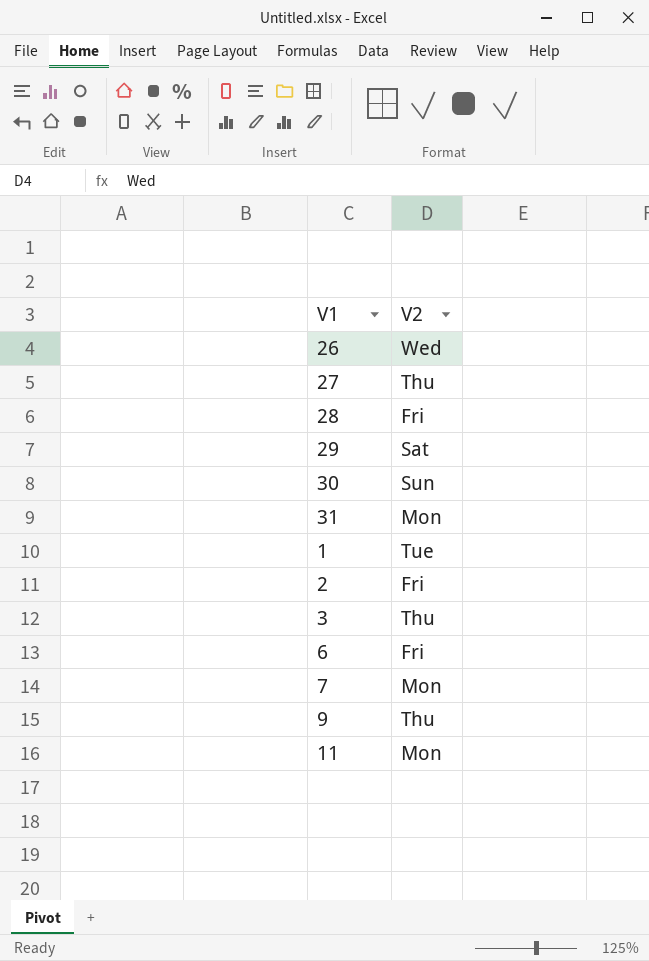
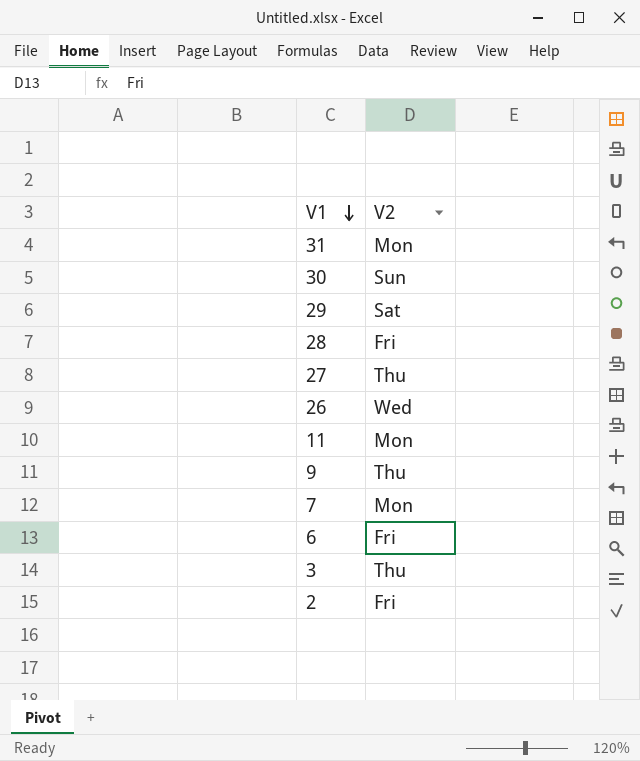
row order: none -> V1 descending
row 1: Tue -> none

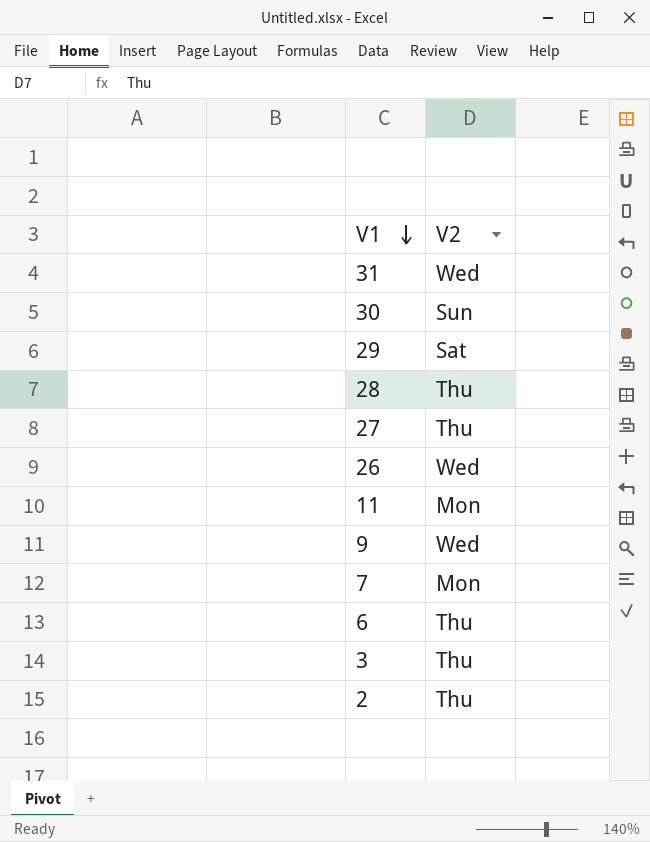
31 | V2: Mon -> Wed
28 | V2: Fri -> Thu
9 | V2: Thu -> Wed
6 | V2: Fri -> Thu
2 | V2: Fri -> Thu

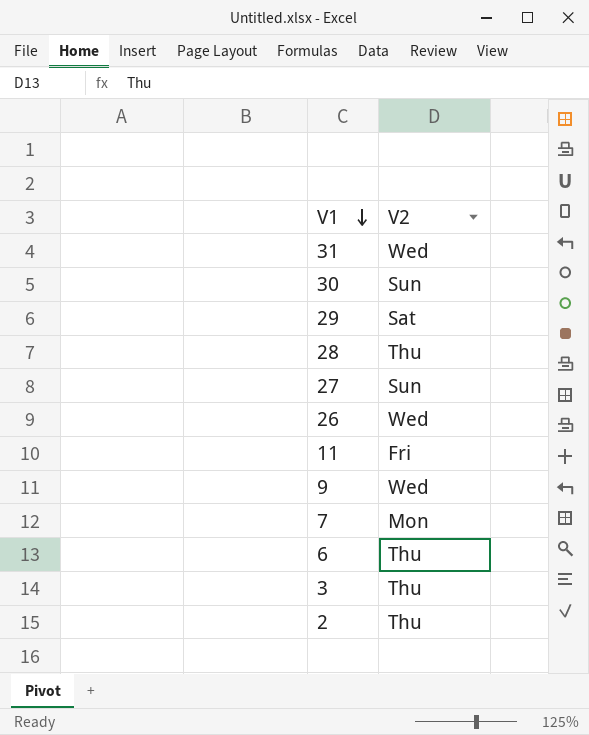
27 | V2: Thu -> Sun
11 | V2: Mon -> Fri

